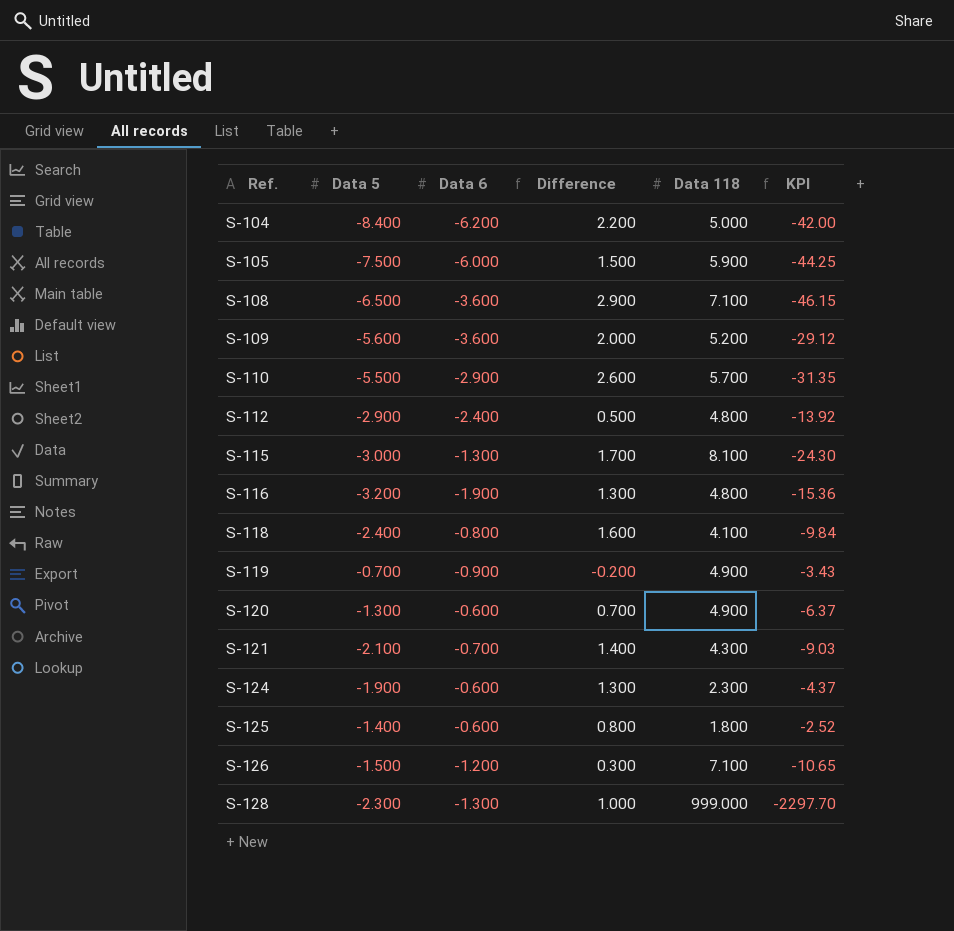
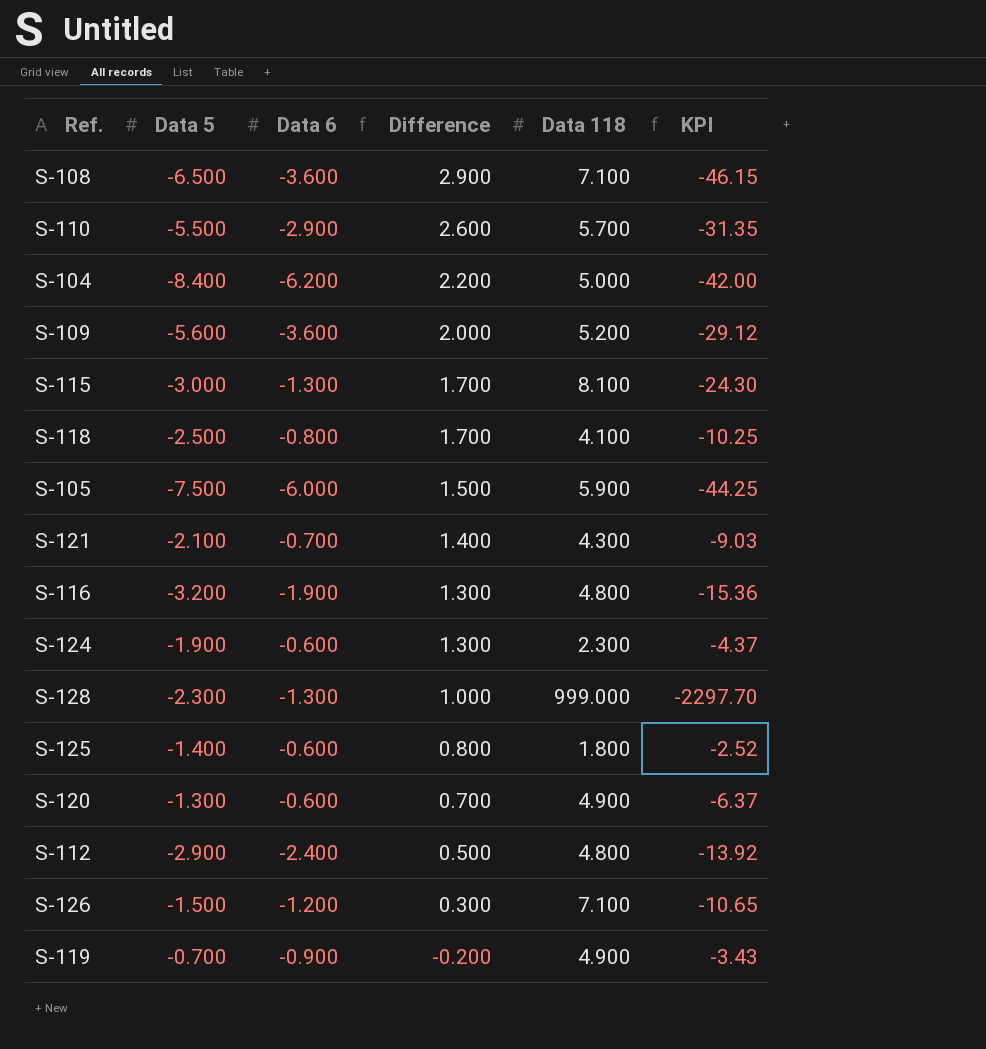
row order: Ref. ascending -> Difference descending
S-118 | Data 5: -2.400 -> -2.500
S-118 | Difference: 1.600 -> 1.700
S-118 | KPI: -9.84 -> -10.25

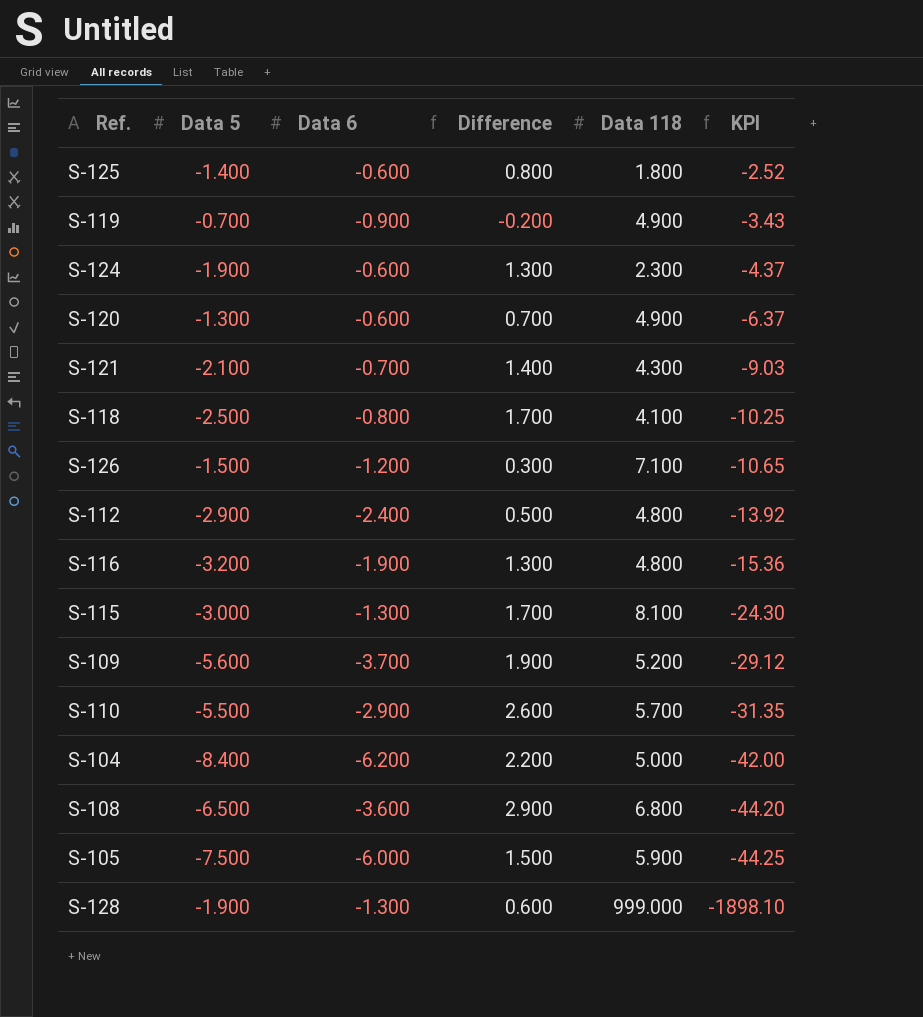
row order: Difference descending -> KPI descending
S-109 | Data 6: -3.600 -> -3.700
S-109 | Difference: 2.000 -> 1.900
S-108 | Data 118: 7.100 -> 6.800
S-108 | KPI: -46.15 -> -44.20
S-128 | Data 5: -2.300 -> -1.900
S-128 | Difference: 1.000 -> 0.600
S-128 | KPI: -2297.70 -> -1898.10

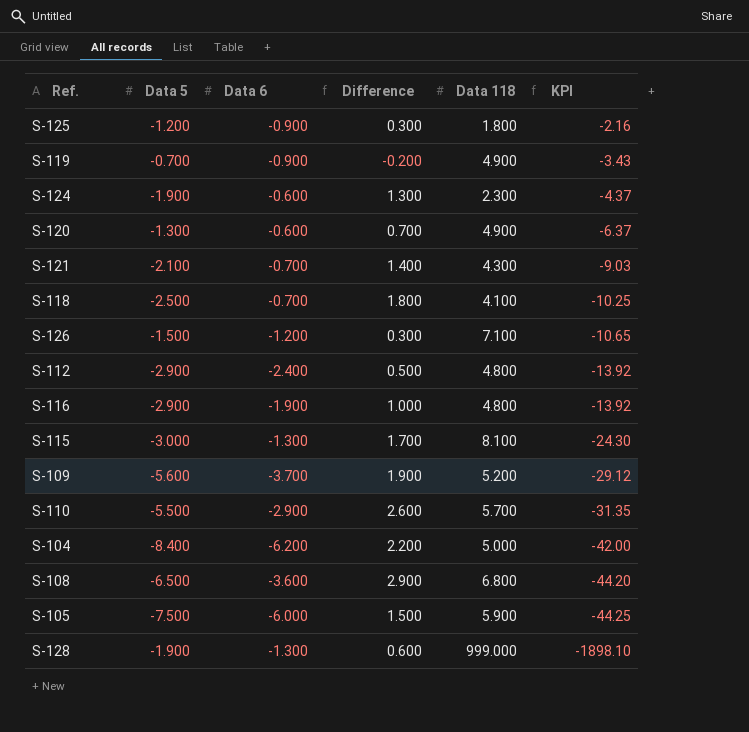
S-125 | Data 5: -1.400 -> -1.200
S-125 | Data 6: -0.600 -> -0.900
S-125 | Difference: 0.800 -> 0.300
S-125 | KPI: -2.52 -> -2.16
S-118 | Data 6: -0.800 -> -0.700
S-118 | Difference: 1.700 -> 1.800
S-116 | Data 5: -3.200 -> -2.900
S-116 | Difference: 1.300 -> 1.000
S-116 | KPI: -15.36 -> -13.92

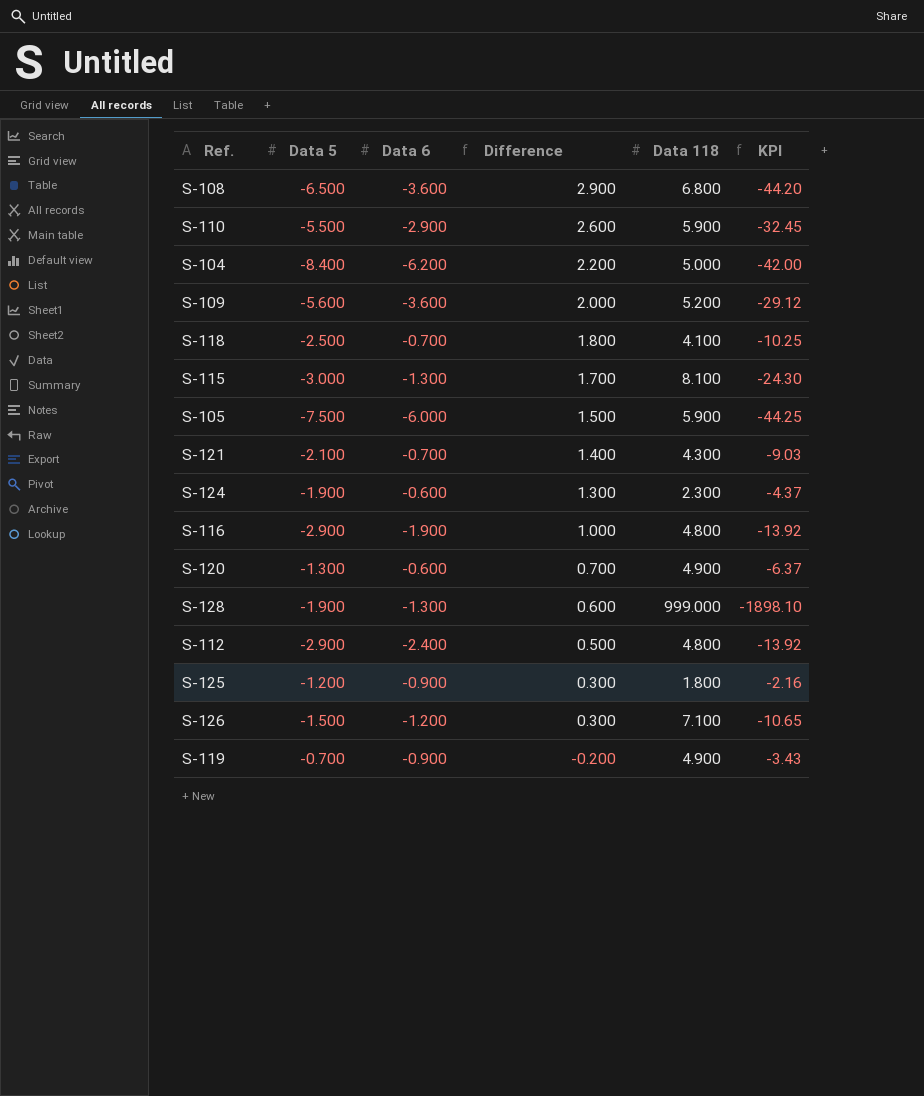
row order: KPI descending -> Difference descending
S-110 | Data 118: 5.700 -> 5.900
S-110 | KPI: -31.35 -> -32.45
S-109 | Data 6: -3.700 -> -3.600
S-109 | Difference: 1.900 -> 2.000

